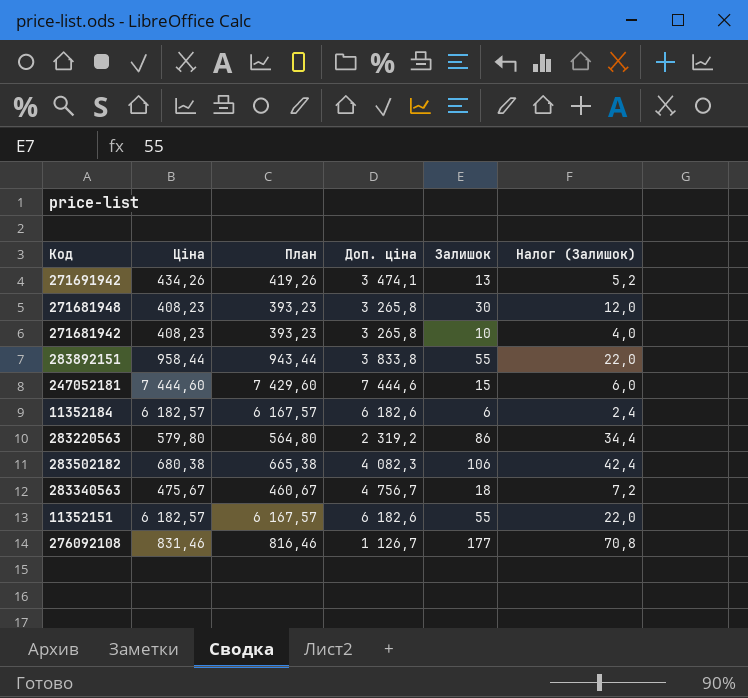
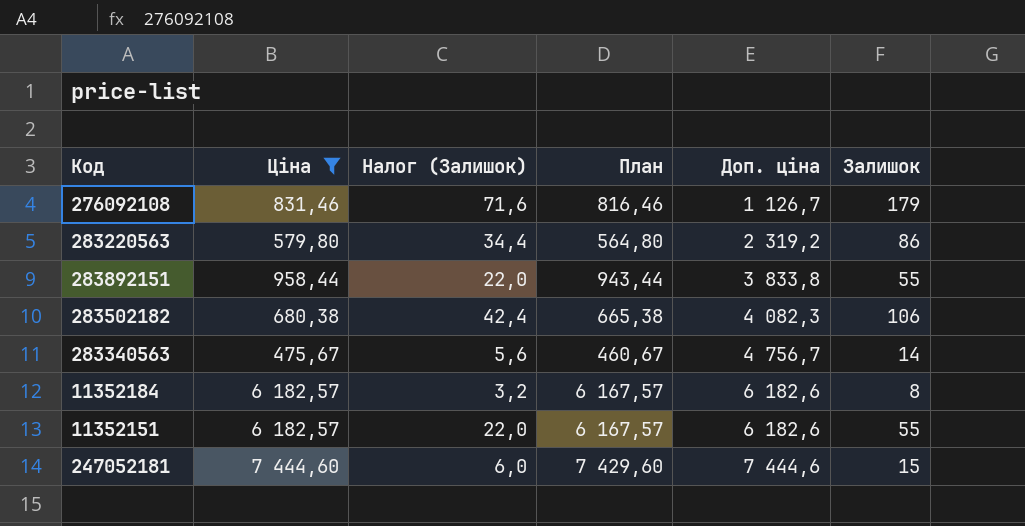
filter: none -> Ціна >= 475,67
row order: none -> Доп. ціна ascending
column Налог (Залишок) | position: 6 -> 3
276092108 | Налог (Залишок): 70,8 -> 71,6
276092108 | Залишок: 177 -> 179
283340563 | Налог (Залишок): 7,2 -> 5,6
283340563 | Залишок: 18 -> 14
11352184 | Налог (Залишок): 2,4 -> 3,2
11352184 | Залишок: 6 -> 8

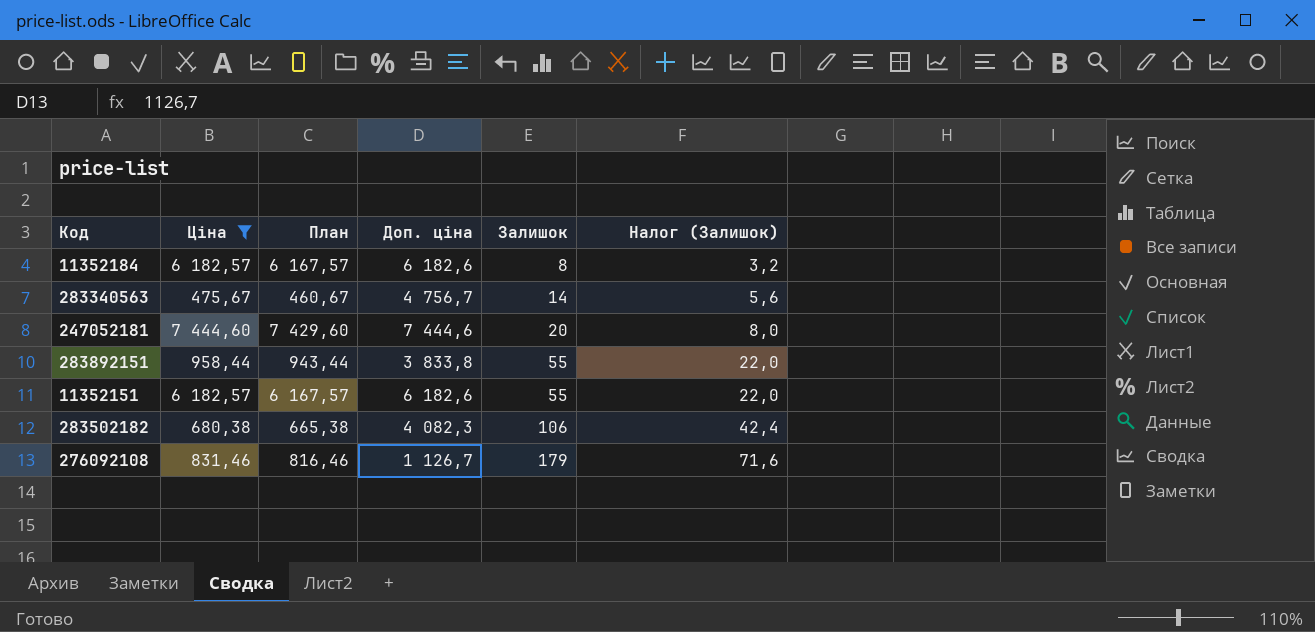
row order: Доп. ціна ascending -> Залишок ascending
column Налог (Залишок) | position: 3 -> 6
row 283220563: 579,80 | 34,4 | 564,80 | 2 319,2 | 86 -> none
247052181 | Залишок: 15 -> 20
247052181 | Налог (Залишок): 6,0 -> 8,0

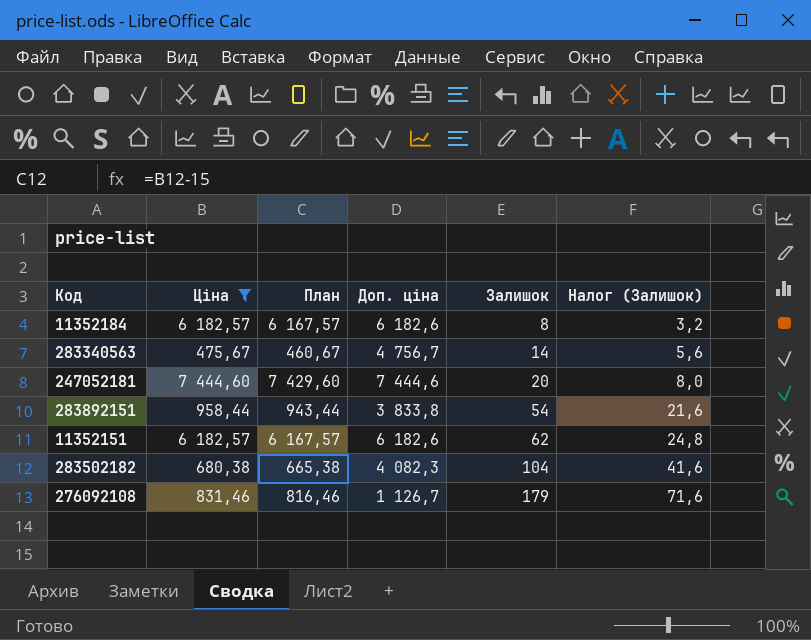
283892151 | Залишок: 55 -> 54
283892151 | Налог (Залишок): 22,0 -> 21,6
11352151 | Залишок: 55 -> 62
11352151 | Налог (Залишок): 22,0 -> 24,8
283502182 | Залишок: 106 -> 104
283502182 | Налог (Залишок): 42,4 -> 41,6

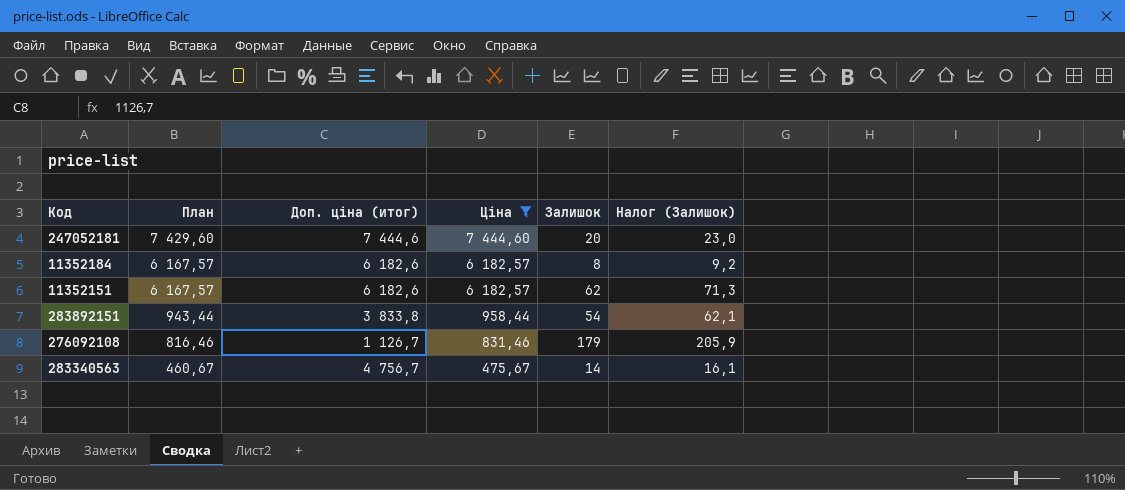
row order: Залишок ascending -> План descending
column name: Доп. ціна -> Доп. ціна (итог)
column Ціна | position: 2 -> 4
column Налог (Залишок) | formula: [Залишок] * 0,4 -> [Залишок] * 1,15
row 283502182: 680,38 | 665,38 | 4 082,3 | 104 | 41,6 -> none

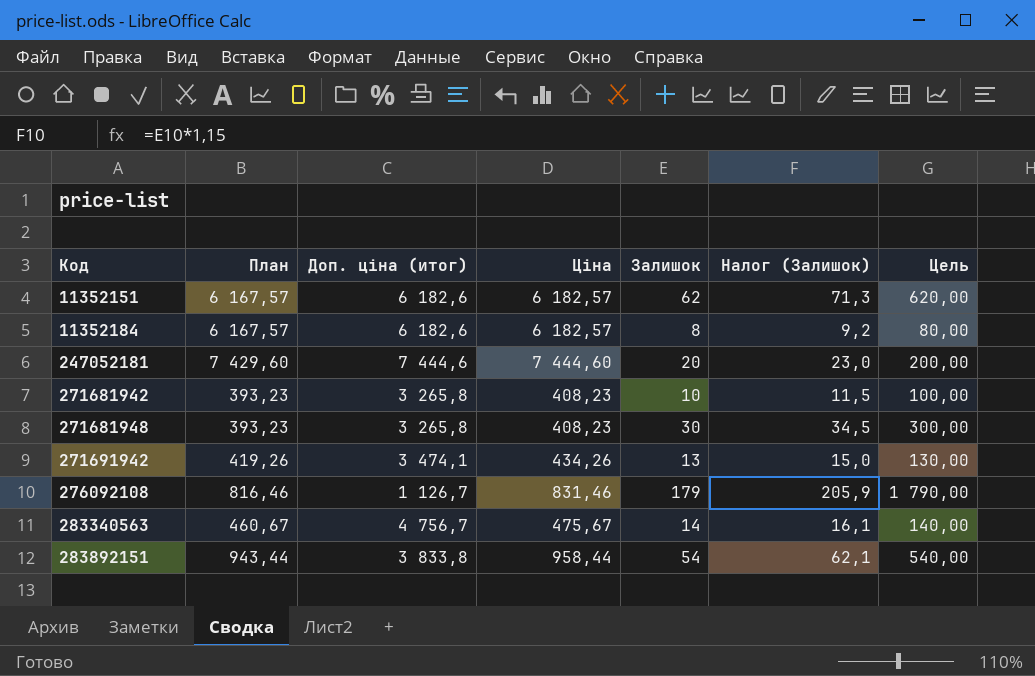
filter: Ціна >= 475,67 -> none
row order: План descending -> Код ascending
column Цель | formula: none -> [Залишок] * 10

